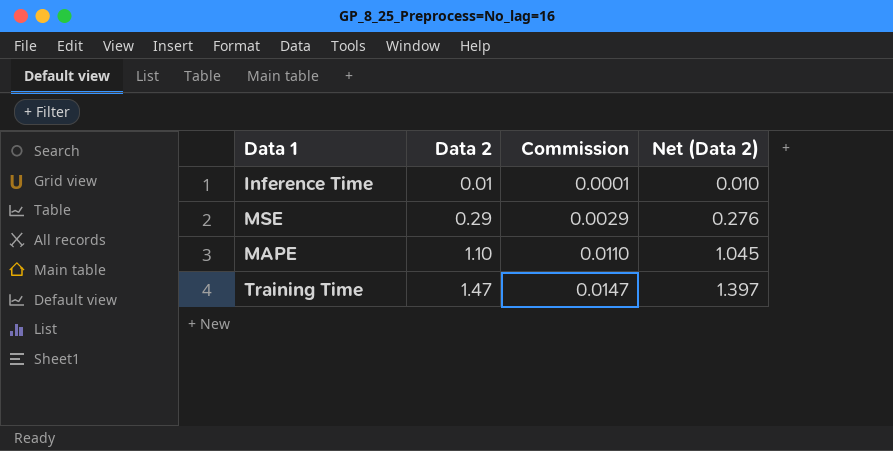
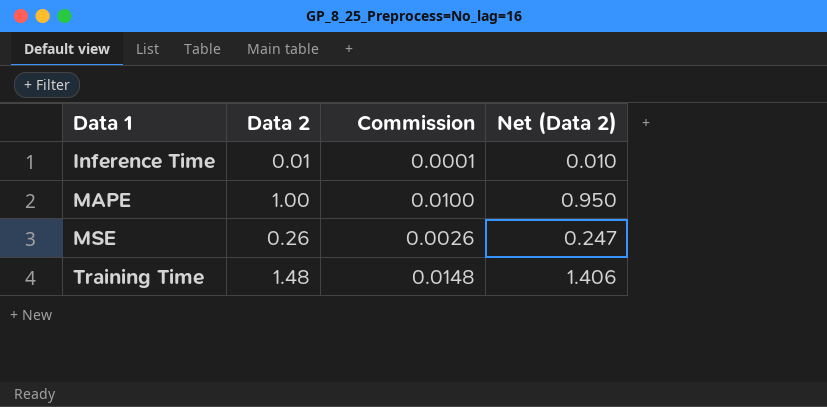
row order: Data 2 ascending -> Data 1 ascending
MAPE | Data 2: 1.10 -> 1.00
MAPE | Commission: 0.0110 -> 0.0100
MAPE | Net (Data 2): 1.045 -> 0.950
MSE | Data 2: 0.29 -> 0.26
MSE | Commission: 0.0029 -> 0.0026
MSE | Net (Data 2): 0.276 -> 0.247
Training Time | Data 2: 1.47 -> 1.48
Training Time | Commission: 0.0147 -> 0.0148
Training Time | Net (Data 2): 1.397 -> 1.406

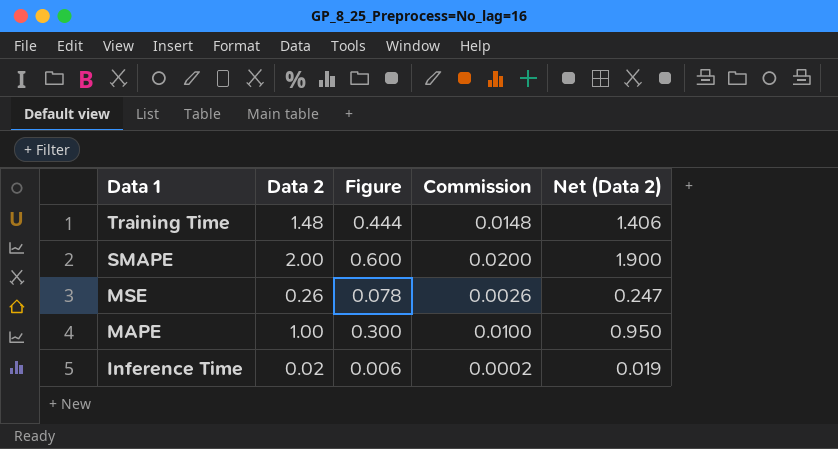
row order: Data 1 ascending -> Data 1 descending
column Figure | formula: none -> [Data 2] * 0.3
row SMAPE: none -> 2.00 | 0.600 | 0.0200 | 1.900
Inference Time | Data 2: 0.01 -> 0.02
Inference Time | Commission: 0.0001 -> 0.0002
Inference Time | Net (Data 2): 0.010 -> 0.019

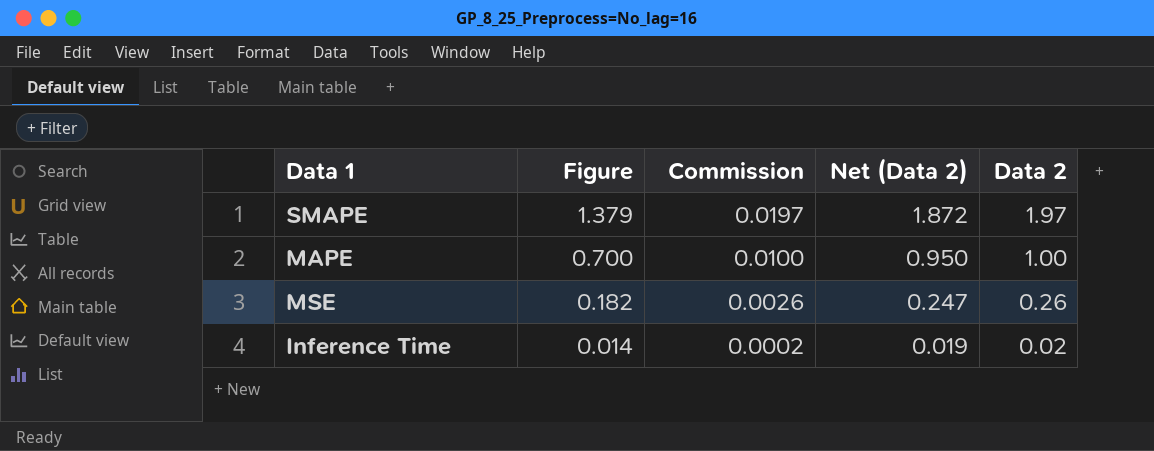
row order: Data 1 descending -> Figure descending
column Figure | formula: [Data 2] * 0.3 -> [Data 2] * 0.7
column Data 2 | position: 2 -> 5
row Training Time: 1.48 | 0.444 | 0.0148 | 1.406 -> none
SMAPE | Commission: 0.0200 -> 0.0197
SMAPE | Net (Data 2): 1.900 -> 1.872
SMAPE | Data 2: 2.00 -> 1.97

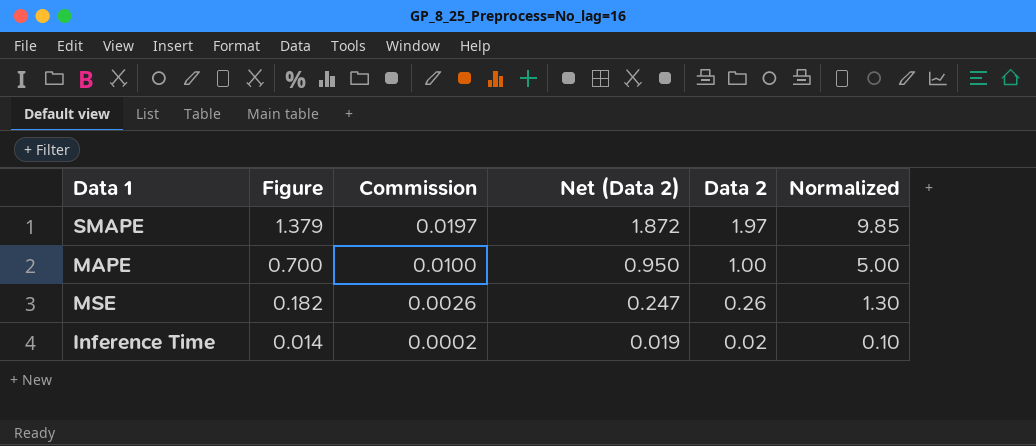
column Normalized | formula: none -> [Data 2] * 5

